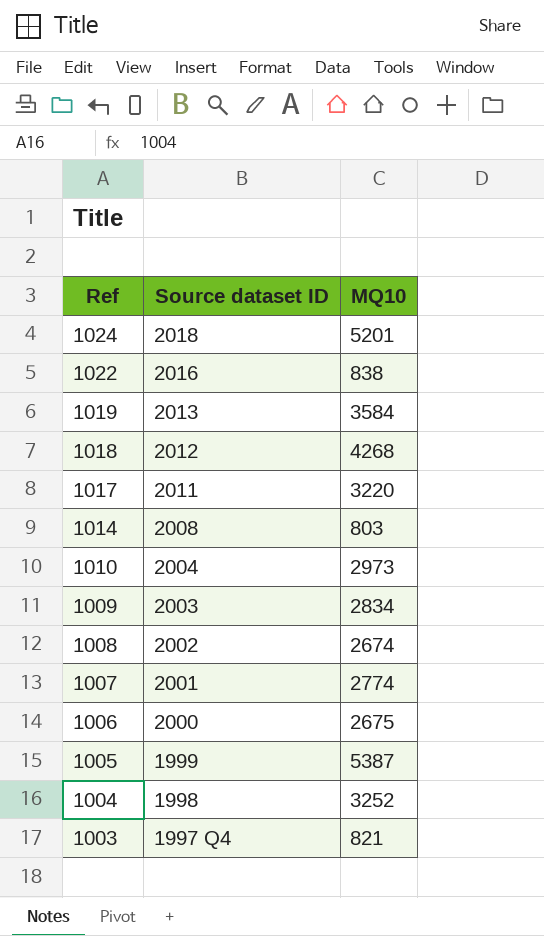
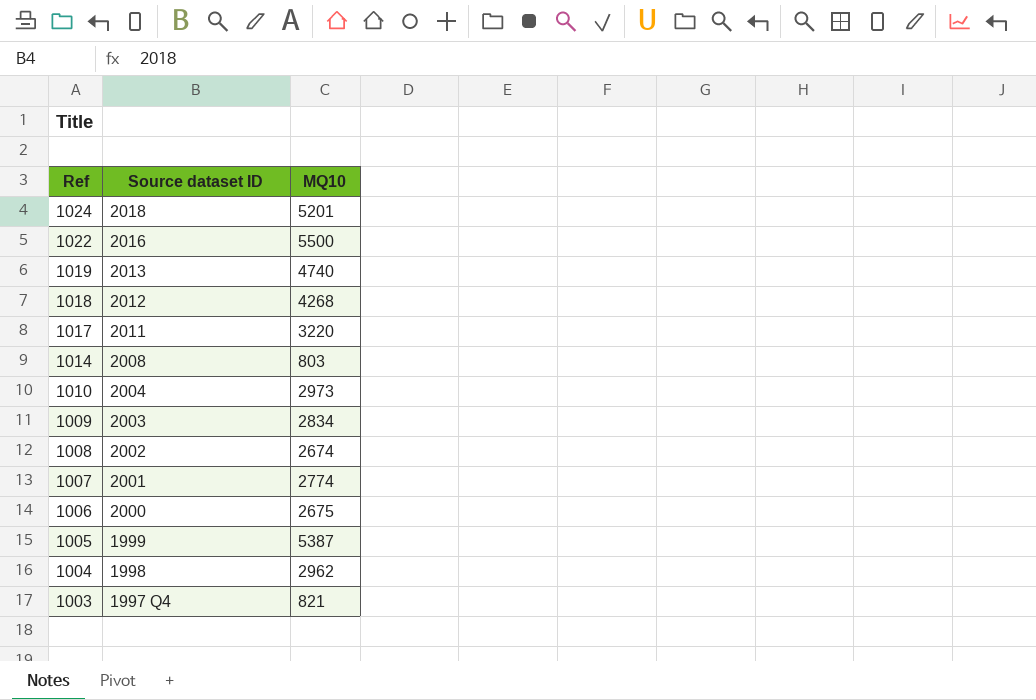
1022 | MQ10: 838 -> 5500
1019 | MQ10: 3584 -> 4740
1004 | MQ10: 3252 -> 2962

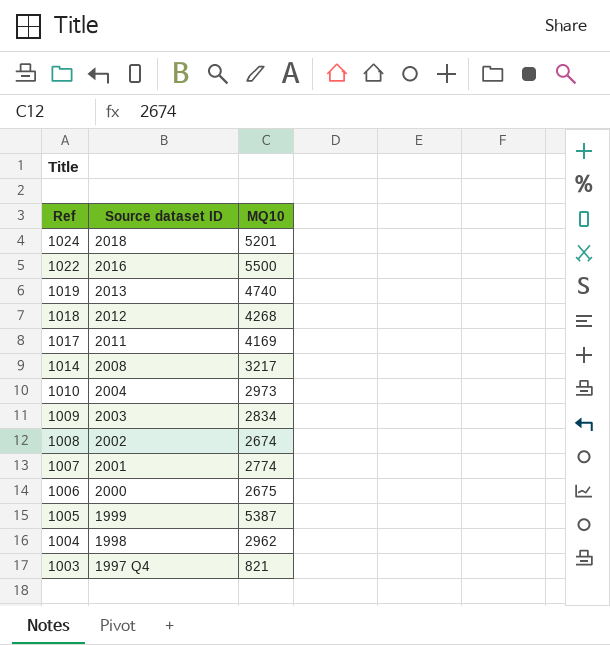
1017 | MQ10: 3220 -> 4169
1014 | MQ10: 803 -> 3217

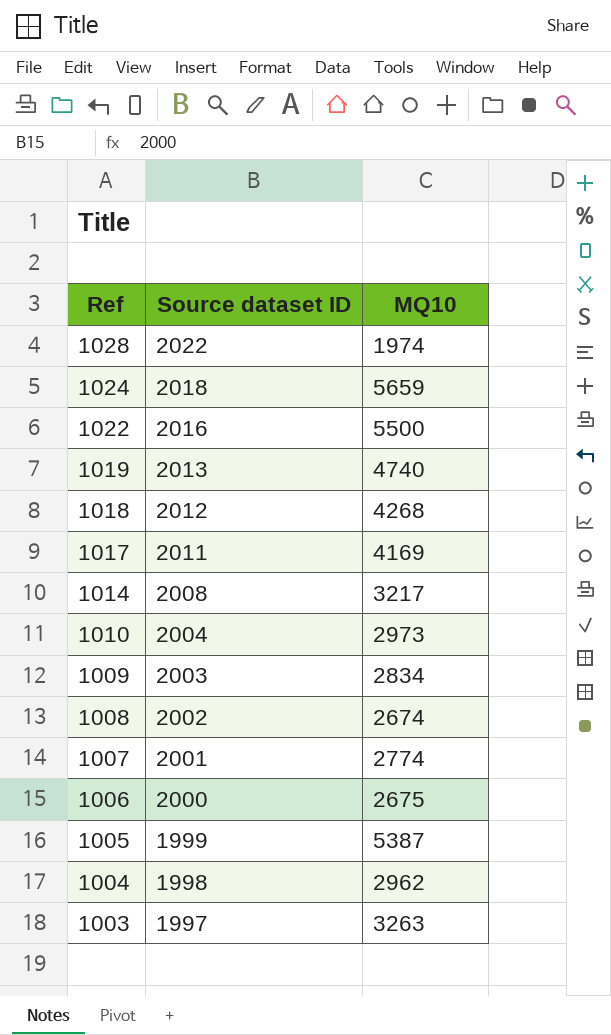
row 1028: none -> 2022 | 1974
1024 | MQ10: 5201 -> 5659
1003 | Source dataset ID: 1997 Q4 -> 1997
1003 | MQ10: 821 -> 3263

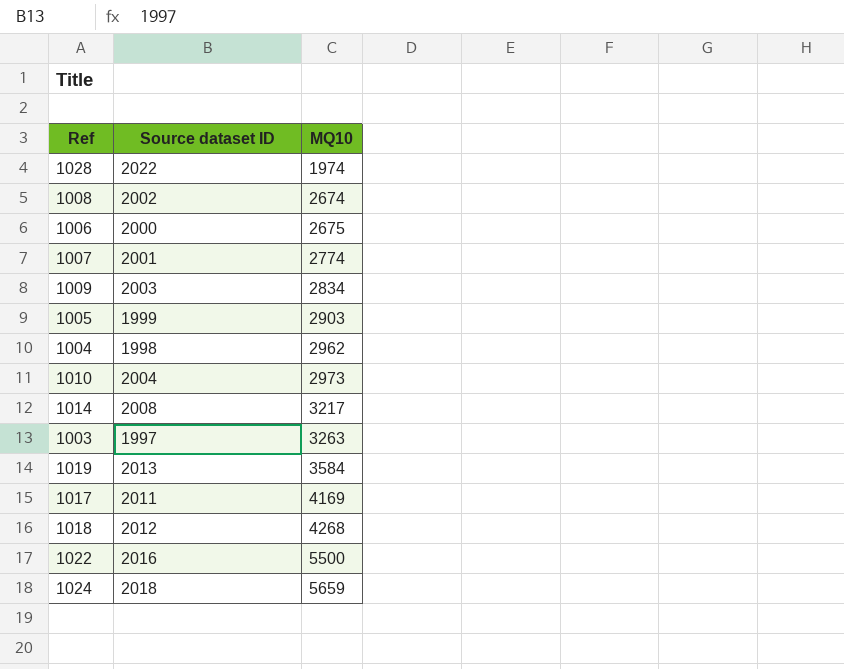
row order: Ref descending -> MQ10 ascending
1005 | MQ10: 5387 -> 2903
1019 | MQ10: 4740 -> 3584

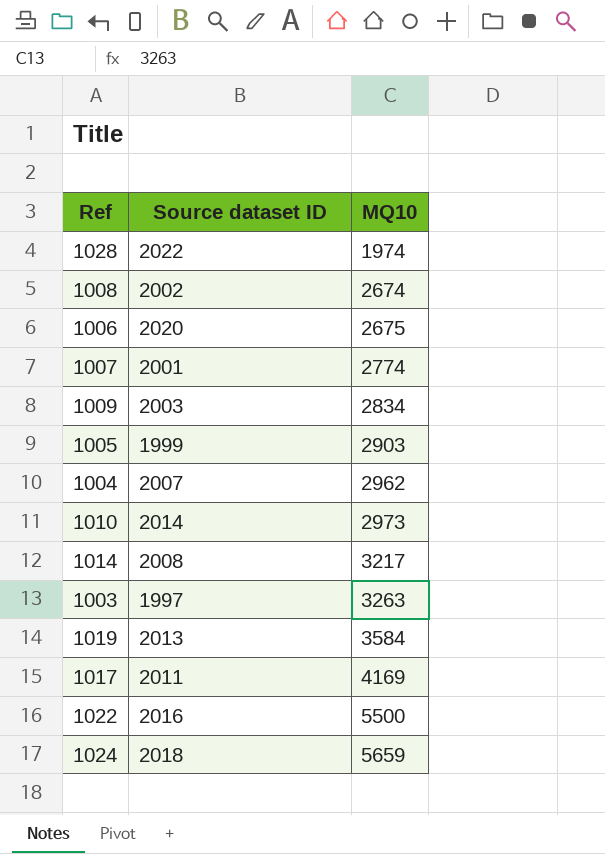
row 1018: 2012 | 4268 -> none
1006 | Source dataset ID: 2000 -> 2020
1004 | Source dataset ID: 1998 -> 2007
1010 | Source dataset ID: 2004 -> 2014

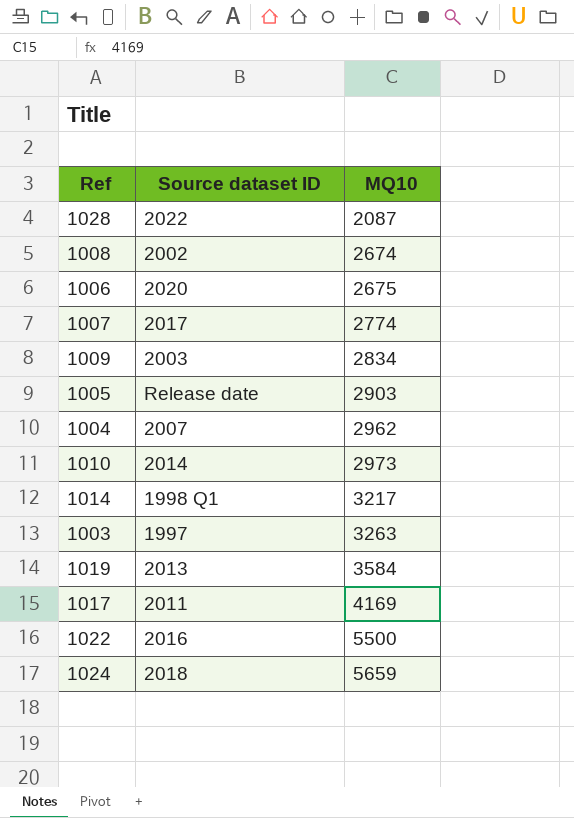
1028 | MQ10: 1974 -> 2087
1007 | Source dataset ID: 2001 -> 2017
1005 | Source dataset ID: 1999 -> Release date
1014 | Source dataset ID: 2008 -> 1998 Q1

